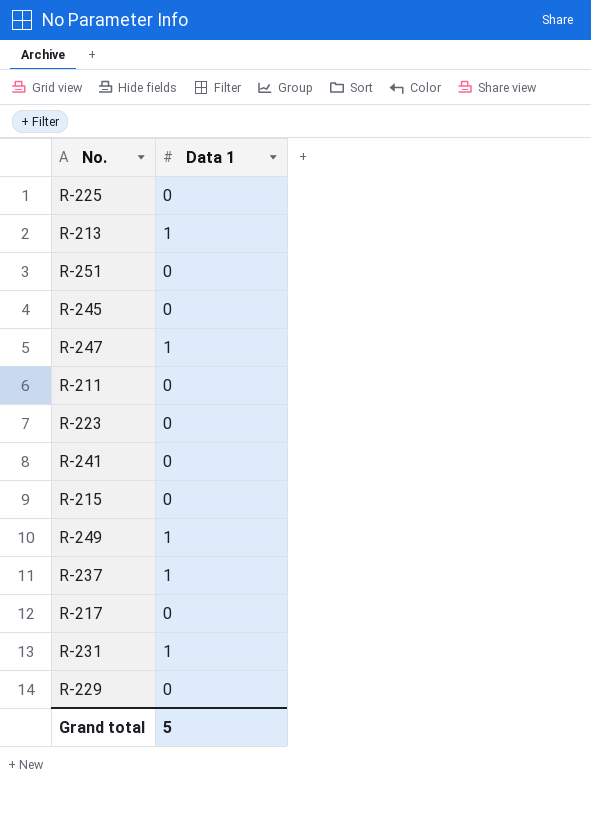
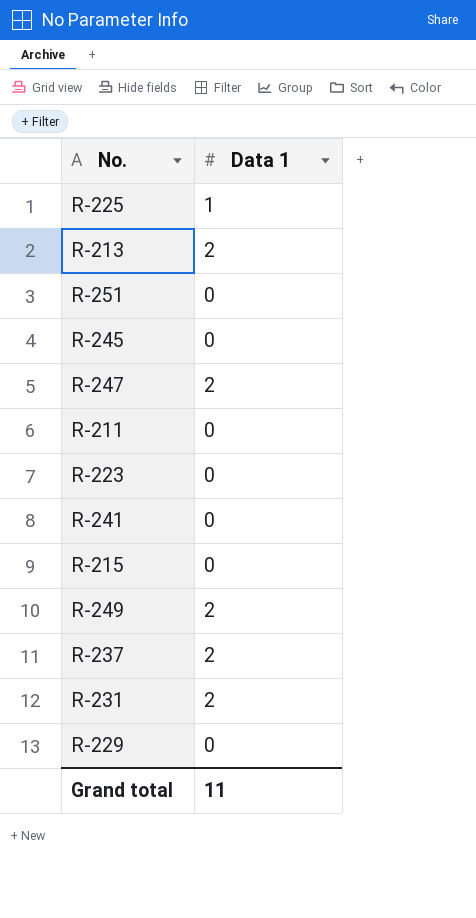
row R-217: 0 -> none
R-225 | Data 1: 0 -> 1
R-213 | Data 1: 1 -> 2
R-247 | Data 1: 1 -> 2
R-249 | Data 1: 1 -> 2
R-237 | Data 1: 1 -> 2
R-231 | Data 1: 1 -> 2
Grand total | Data 1: 5 -> 11

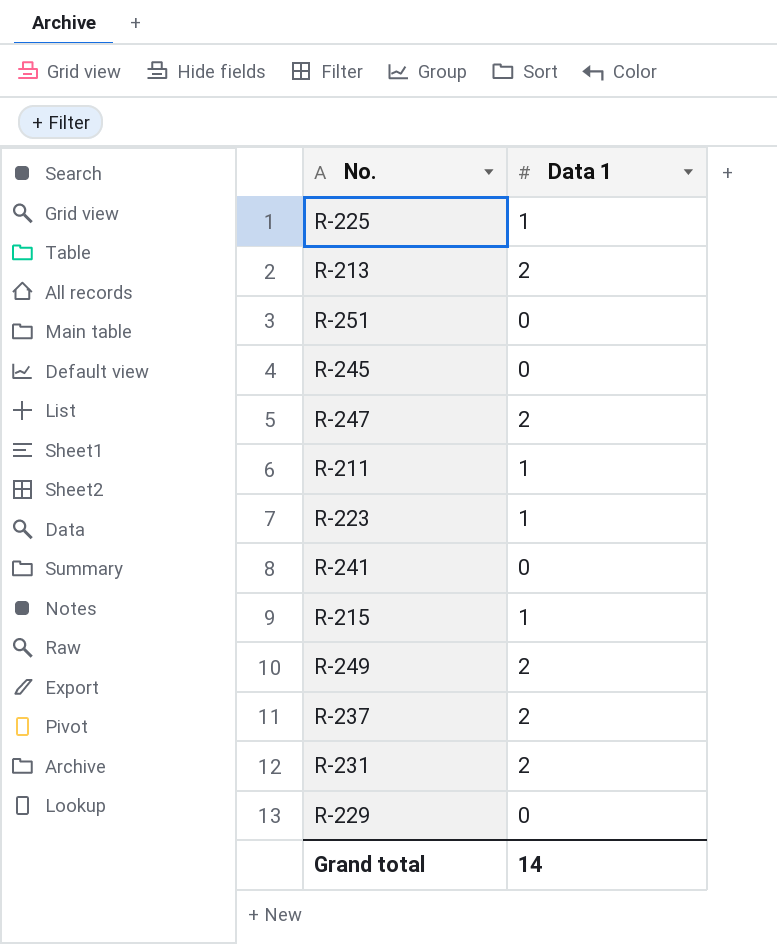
R-211 | Data 1: 0 -> 1
R-223 | Data 1: 0 -> 1
R-215 | Data 1: 0 -> 1
Grand total | Data 1: 11 -> 14

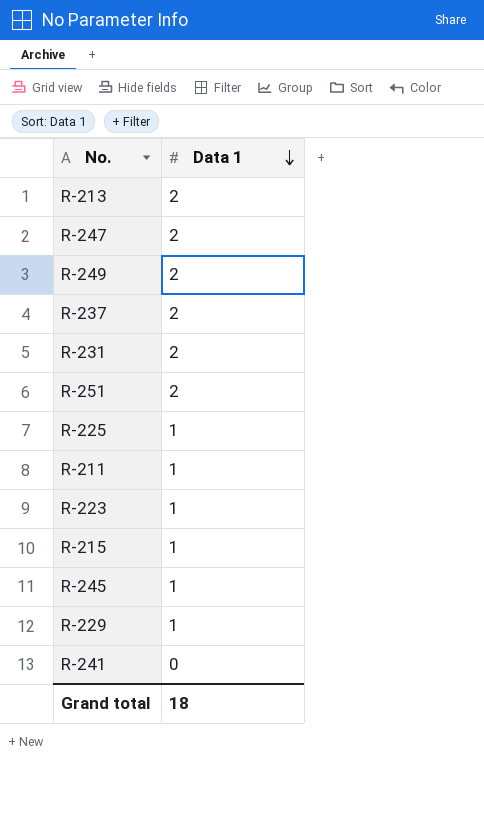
row order: none -> Data 1 descending
R-251 | Data 1: 0 -> 2
R-245 | Data 1: 0 -> 1
R-229 | Data 1: 0 -> 1
Grand total | Data 1: 14 -> 18

